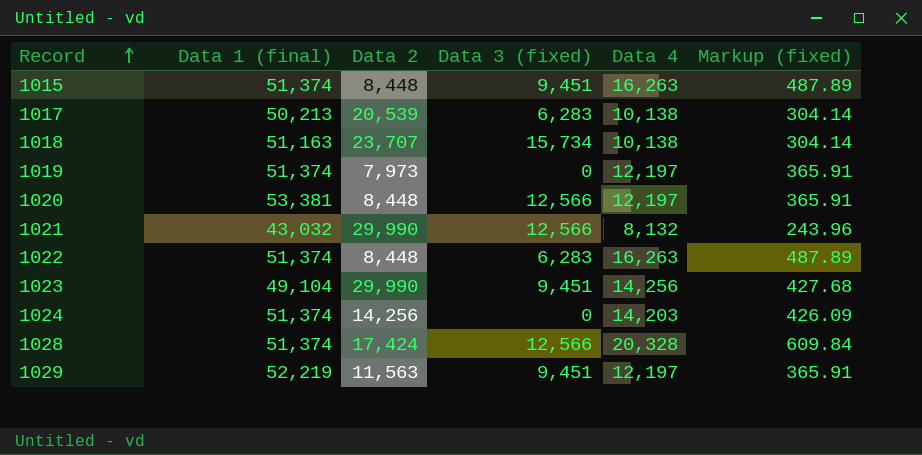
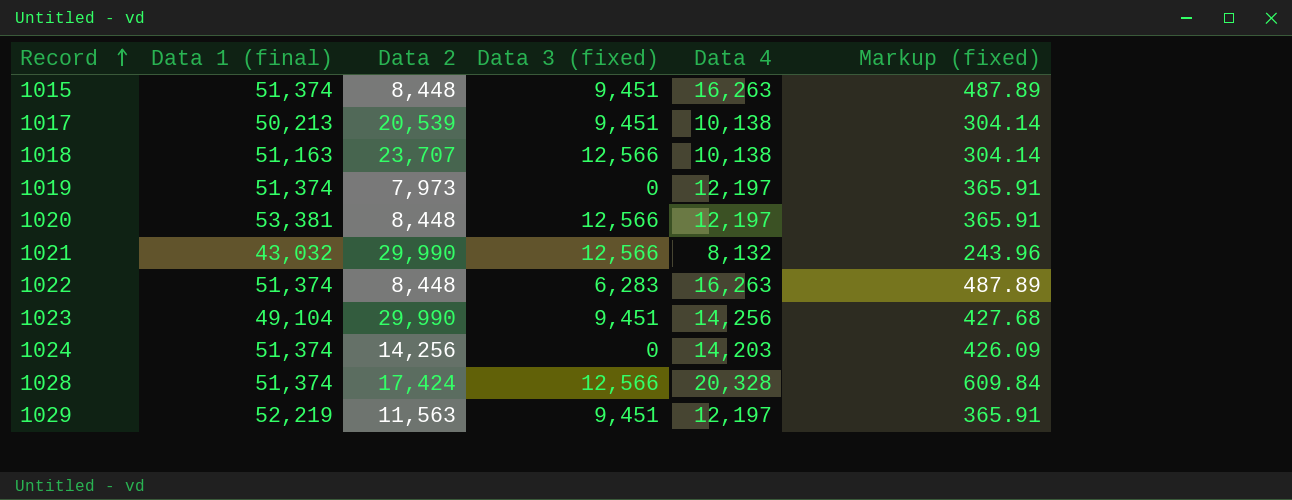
1017 | Data 3 (fixed): 6,283 -> 9,451
1018 | Data 3 (fixed): 15,734 -> 12,566

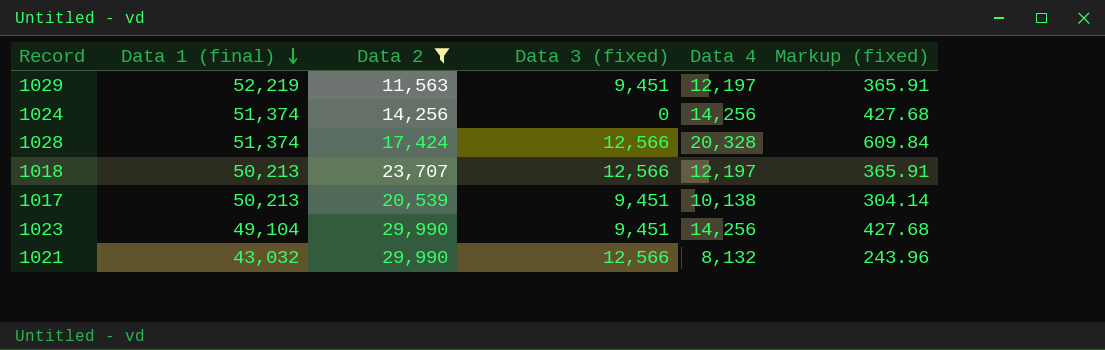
filter: none -> Data 2 >= 11,563
row order: Record ascending -> Data 1 (final) descending
1024 | Data 4: 14,203 -> 14,256
1024 | Markup (fixed): 426.09 -> 427.68
1018 | Data 1 (final): 51,163 -> 50,213
1018 | Data 4: 10,138 -> 12,197
1018 | Markup (fixed): 304.14 -> 365.91

